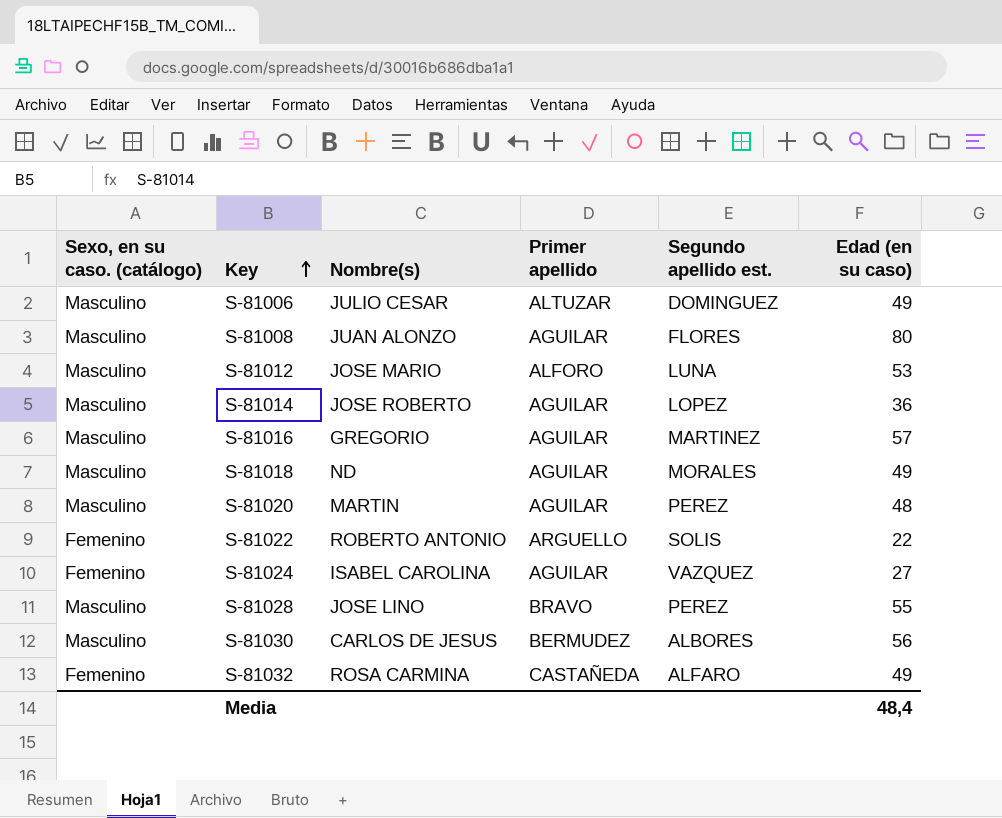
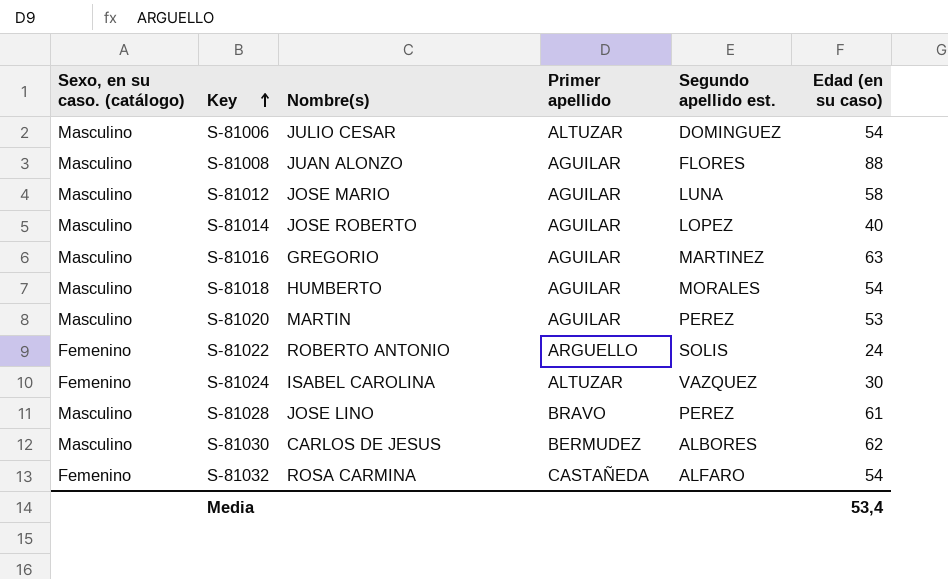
S-81006 | Edad (en su caso): 49 -> 54
S-81008 | Edad (en su caso): 80 -> 88
S-81012 | Primer apellido: ALFORO -> AGUILAR
S-81012 | Edad (en su caso): 53 -> 58
S-81014 | Edad (en su caso): 36 -> 40
S-81016 | Edad (en su caso): 57 -> 63
S-81018 | Nombre(s): ND -> HUMBERTO
S-81018 | Edad (en su caso): 49 -> 54
S-81020 | Edad (en su caso): 48 -> 53
S-81022 | Edad (en su caso): 22 -> 24
S-81024 | Primer apellido: AGUILAR -> ALTUZAR
S-81024 | Edad (en su caso): 27 -> 30
S-81028 | Edad (en su caso): 55 -> 61
S-81030 | Edad (en su caso): 56 -> 62
S-81032 | Edad (en su caso): 49 -> 54
Media | Edad (en su caso): 48,4 -> 53,4

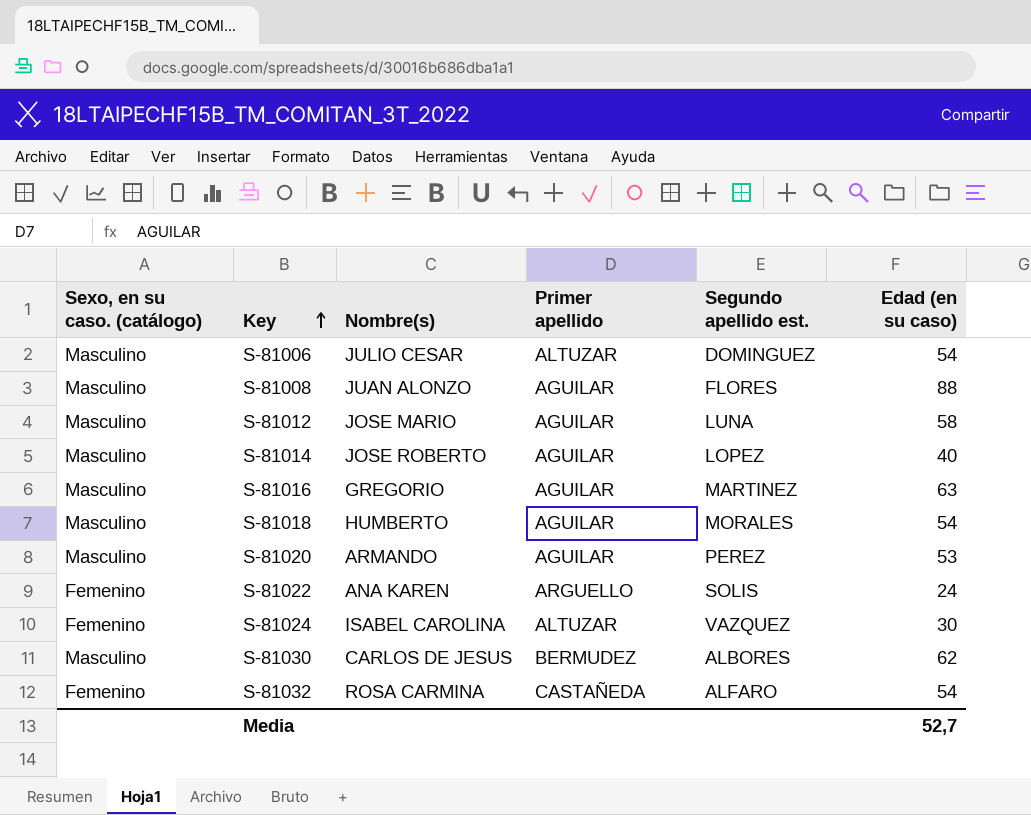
row S-81028: Masculino | JOSE LINO | BRAVO | PEREZ | 61 -> none
S-81020 | Nombre(s): MARTIN -> ARMANDO
S-81022 | Nombre(s): ROBERTO ANTONIO -> ANA KAREN
Media | Edad (en su caso): 53,4 -> 52,7

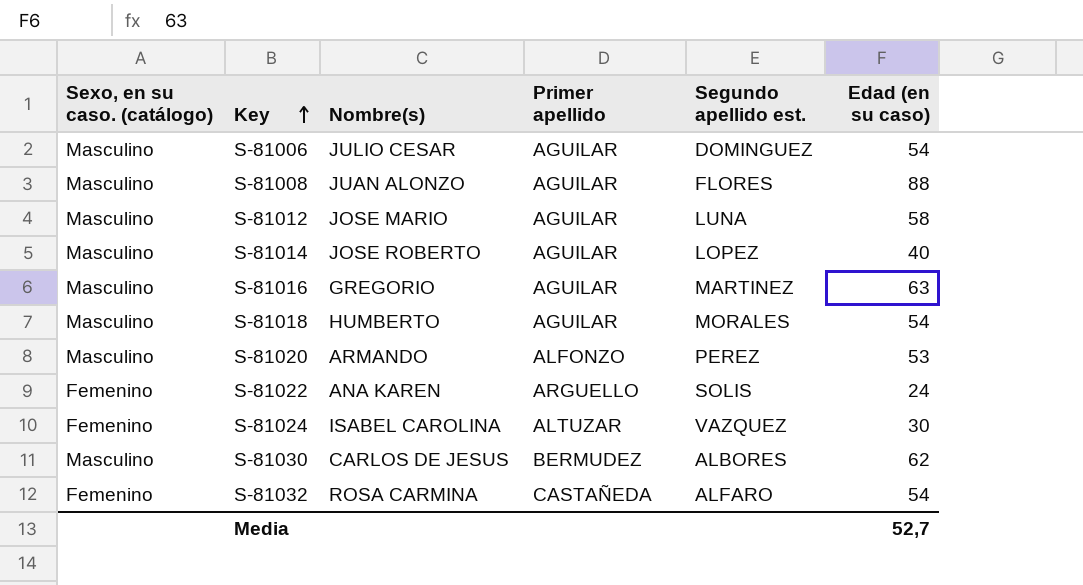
S-81006 | Primer apellido: ALTUZAR -> AGUILAR
S-81020 | Primer apellido: AGUILAR -> ALFONZO

